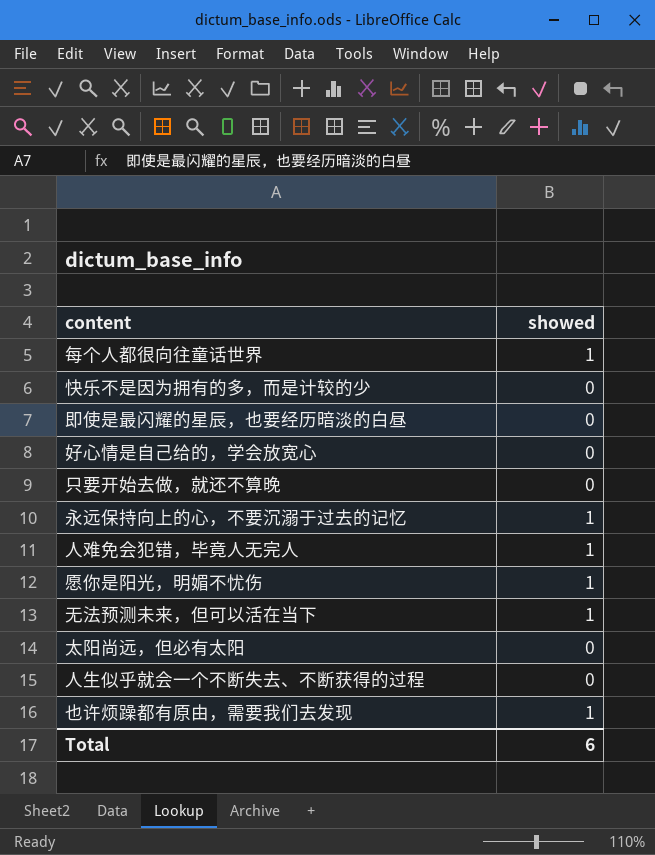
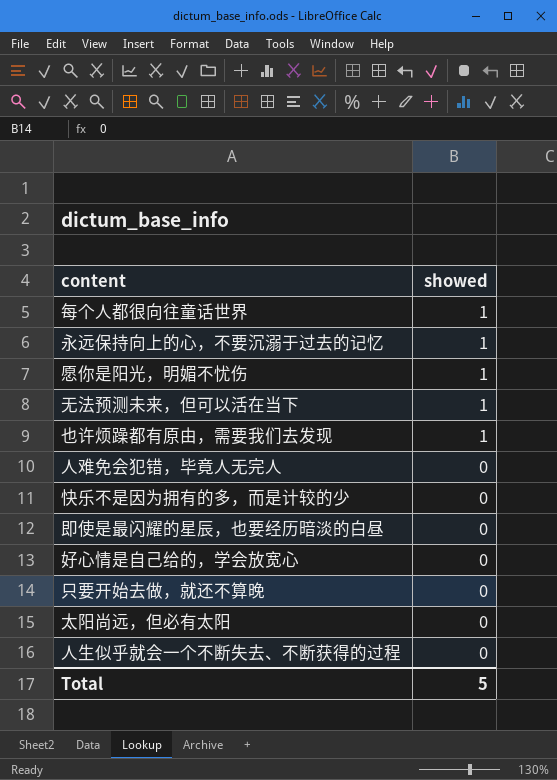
row order: none -> showed descending
人难免会犯错，毕竟人无完人 | showed: 1 -> 0
Total | showed: 6 -> 5

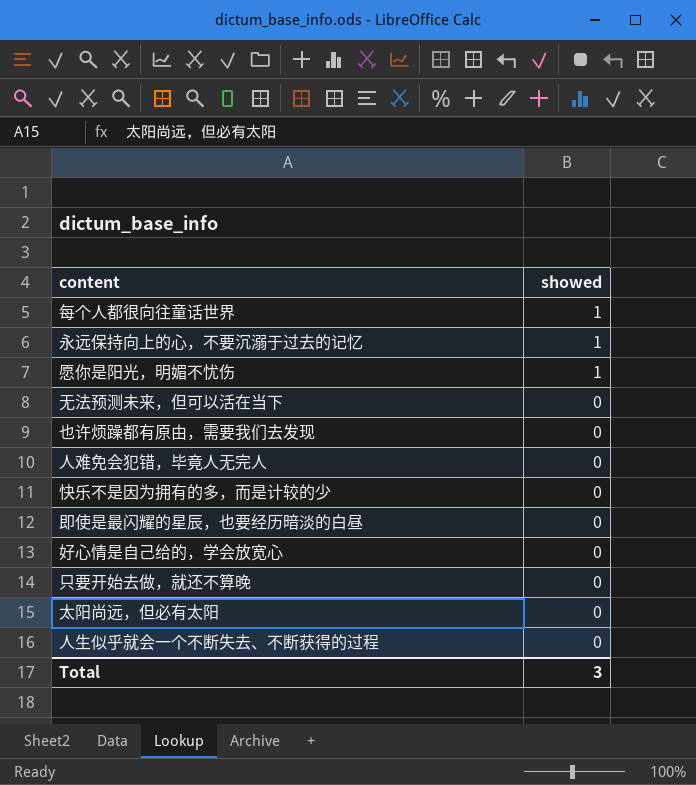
无法预测未来，但可以活在当下 | showed: 1 -> 0
也许烦躁都有原由，需要我们去发现 | showed: 1 -> 0
Total | showed: 5 -> 3

